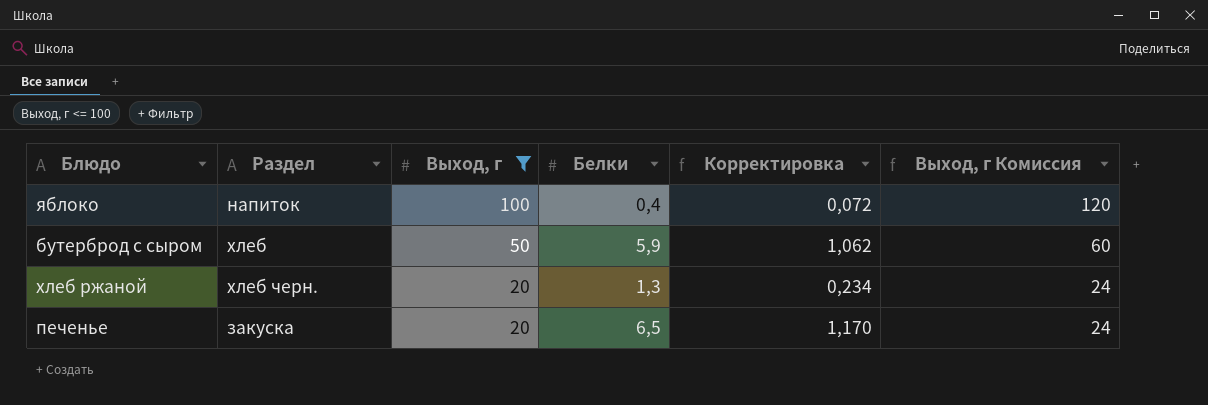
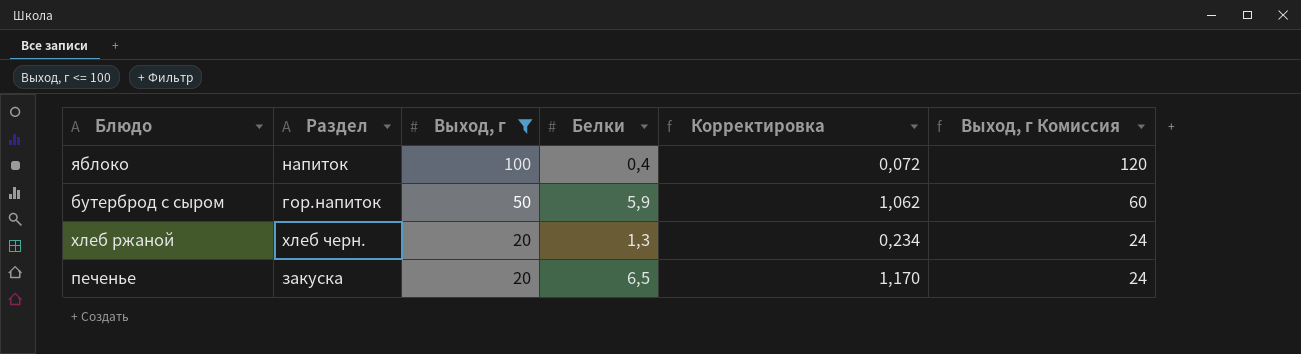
бутерброд с сыром | Раздел: хлеб -> гор.напиток

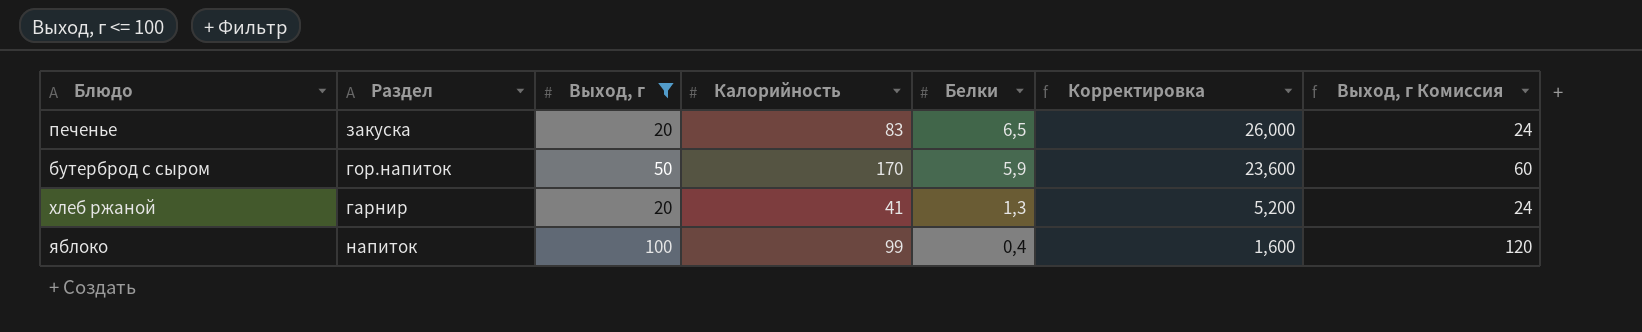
row order: Выход, г descending -> Белки descending
column Калорийность | position: none -> 4
column Корректировка | formula: [Белки] * 0,18 -> [Белки] * 4
хлеб ржаной | Раздел: хлеб черн. -> гарнир

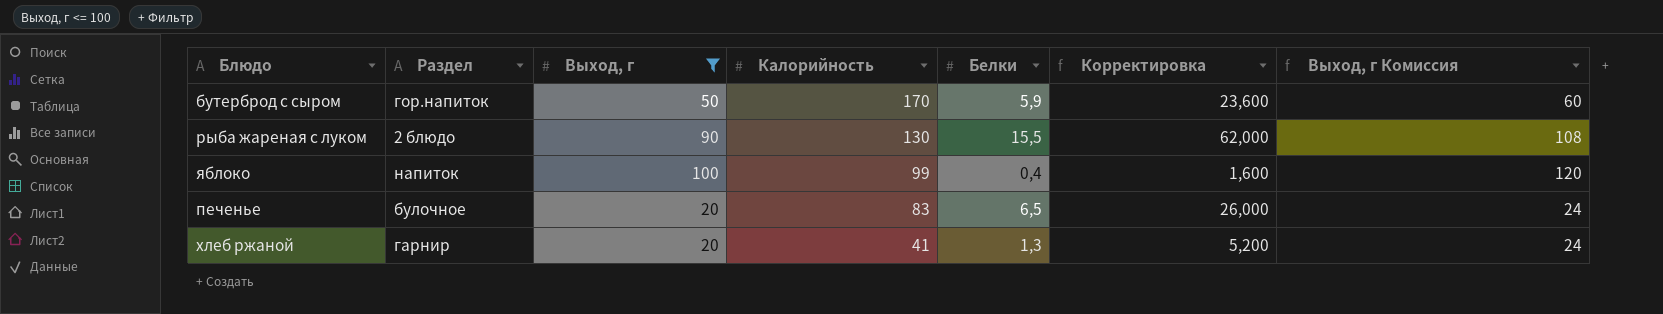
row order: Белки descending -> Калорийность descending
row рыба жареная с луком: none -> 2 блюдо | 90 | 130 | 15,5 | 62,000 | 108
печенье | Раздел: закуска -> булочное

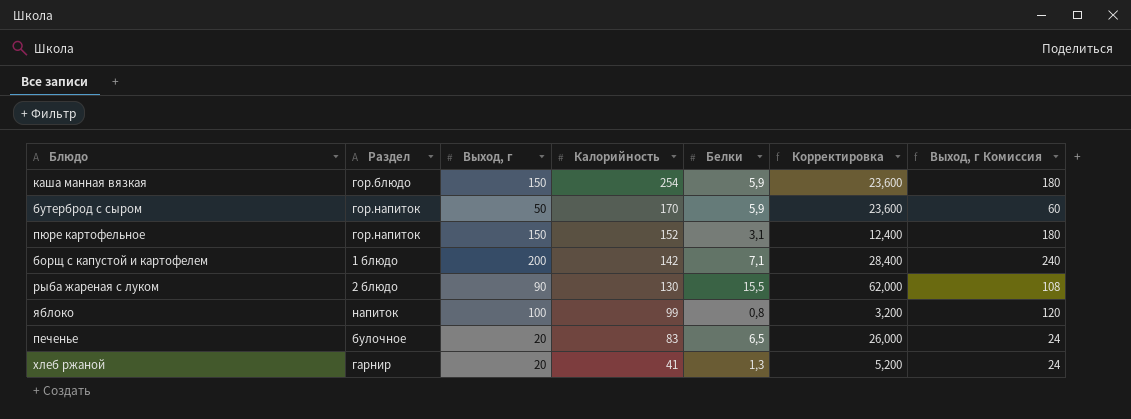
filter: Выход, г <= 100 -> none
яблоко | Белки: 0,4 -> 0,8
яблоко | Корректировка: 1,600 -> 3,200

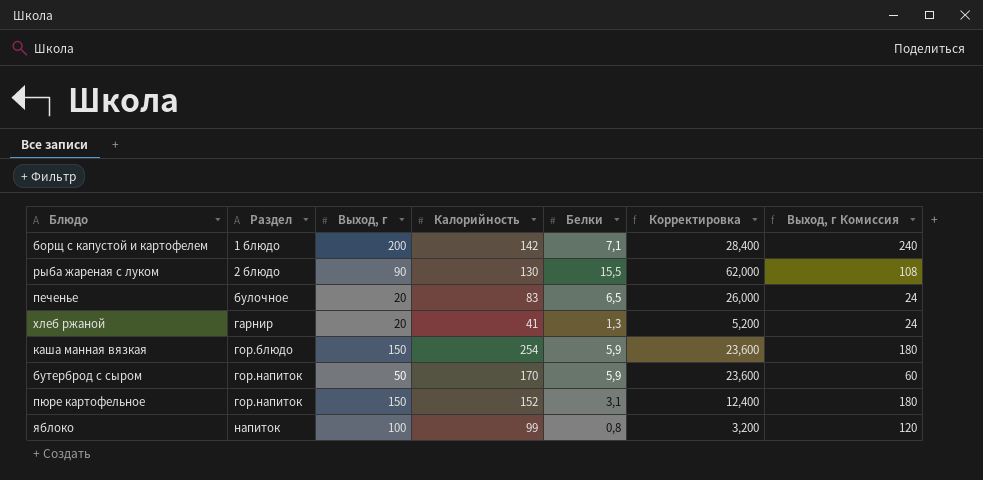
row order: Калорийность descending -> Раздел ascending

